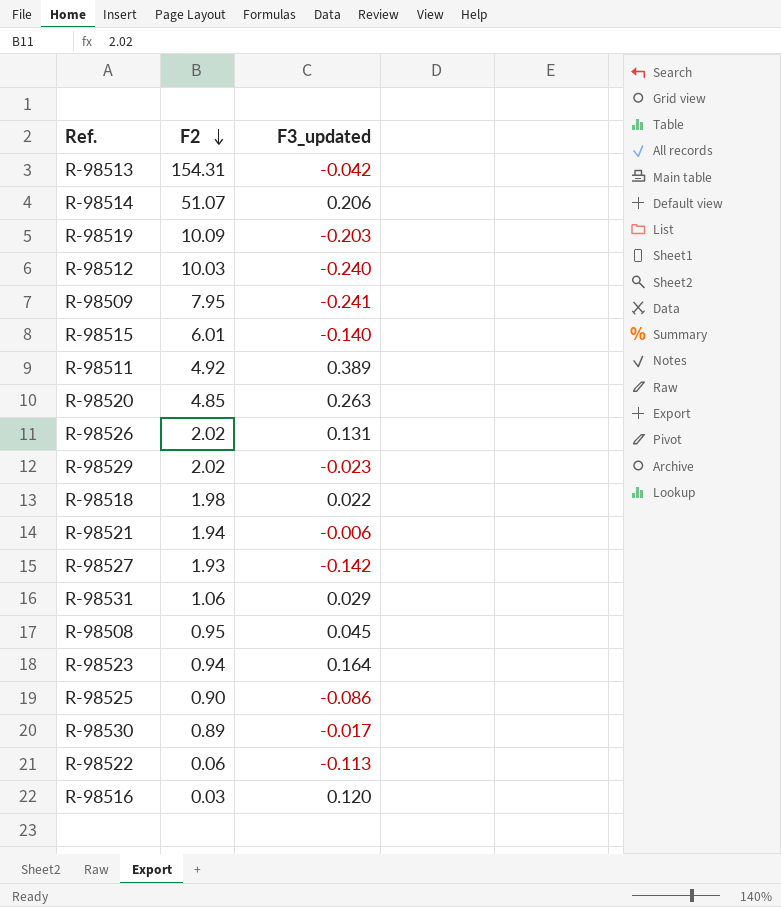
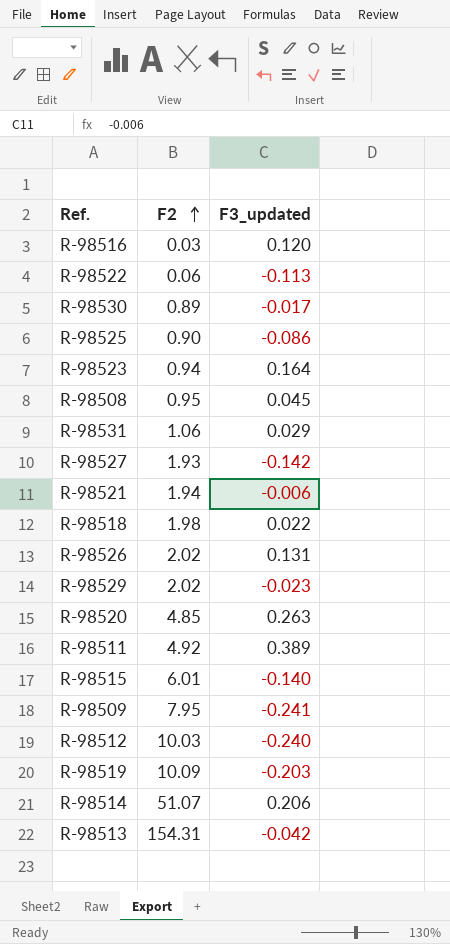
row order: F2 descending -> F2 ascending

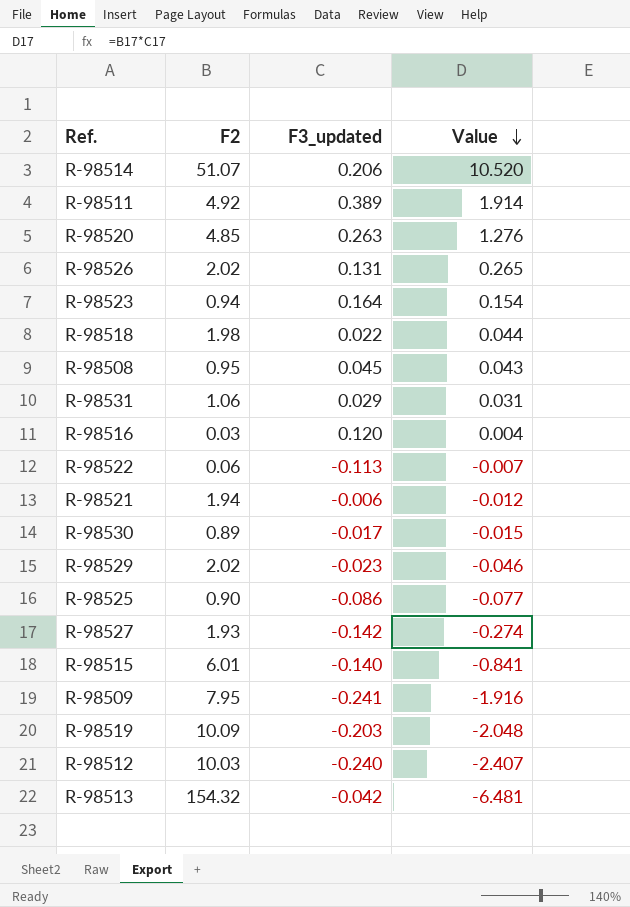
row order: F2 ascending -> Value descending
column Value | formula: none -> [F2] * [F3_updated]
R-98513 | F2: 154.31 -> 154.32

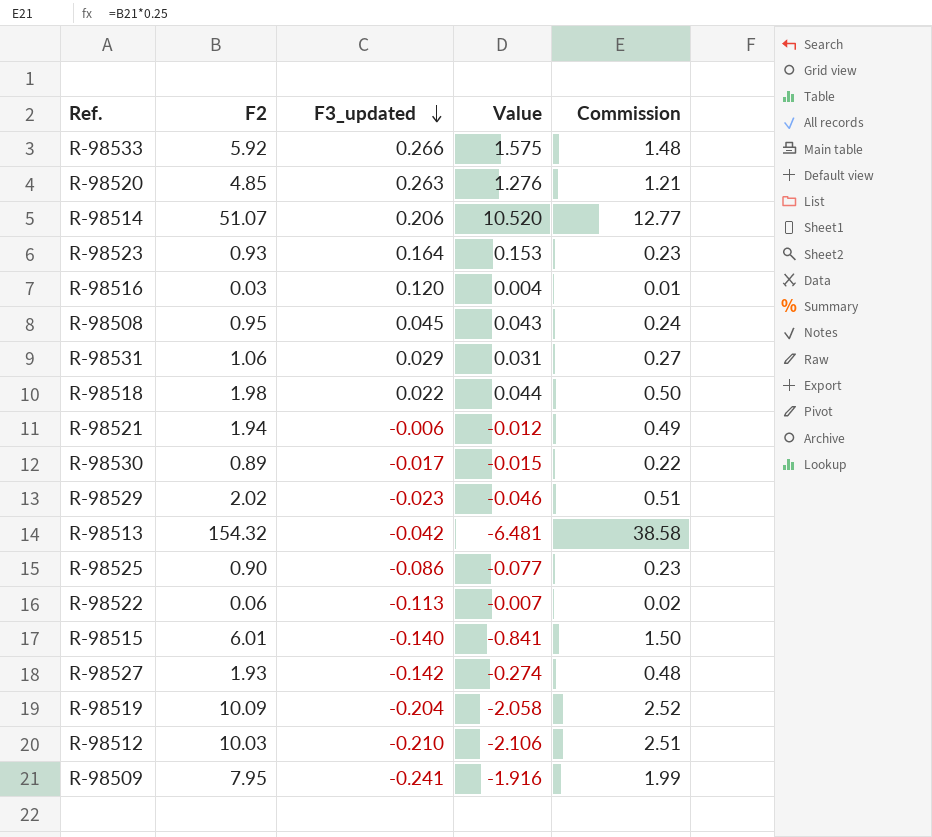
row order: Value descending -> F3_updated descending
column Commission | formula: none -> [F2] * 0.25
row R-98511: 4.92 | 0.389 | 1.914 -> none
row R-98526: 2.02 | 0.131 | 0.265 -> none
row R-98533: none -> 5.92 | 0.266 | 1.575 | 1.48
R-98523 | F2: 0.94 -> 0.93
R-98523 | Value: 0.154 -> 0.153
R-98519 | F3_updated: -0.203 -> -0.204
R-98519 | Value: -2.048 -> -2.058
R-98512 | F3_updated: -0.240 -> -0.210
R-98512 | Value: -2.407 -> -2.106

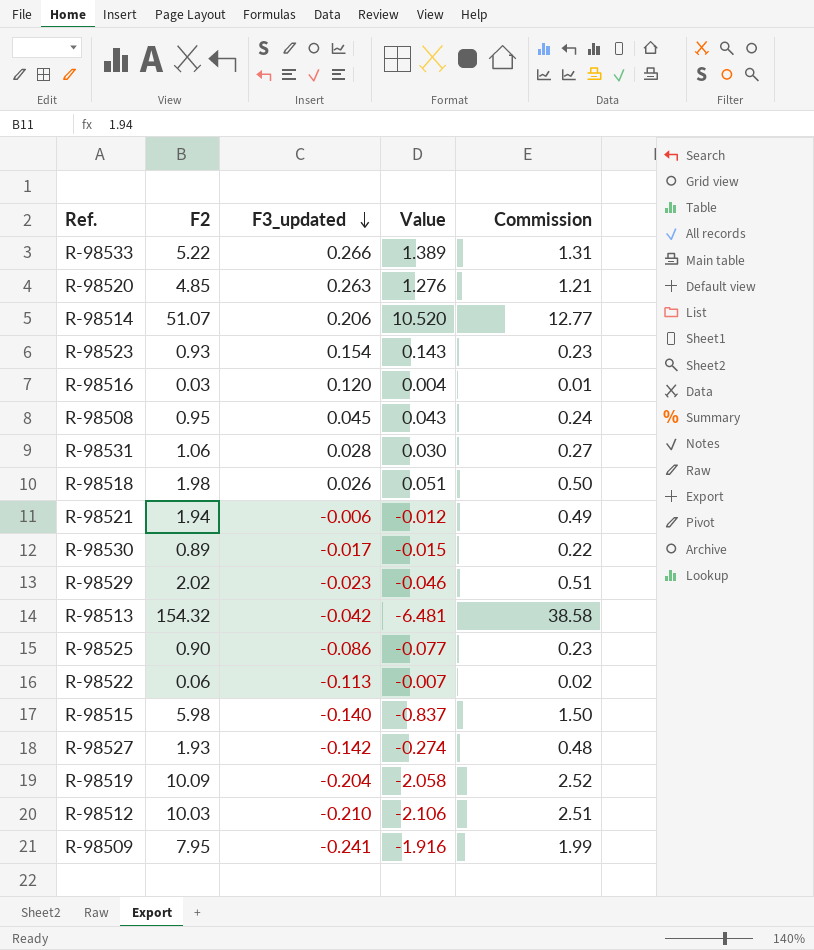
R-98533 | F2: 5.92 -> 5.22
R-98533 | Value: 1.575 -> 1.389
R-98533 | Commission: 1.48 -> 1.31
R-98523 | F3_updated: 0.164 -> 0.154
R-98523 | Value: 0.153 -> 0.143
R-98531 | F3_updated: 0.029 -> 0.028
R-98531 | Value: 0.031 -> 0.030
R-98518 | F3_updated: 0.022 -> 0.026
R-98518 | Value: 0.044 -> 0.051
R-98515 | F2: 6.01 -> 5.98
R-98515 | Value: -0.841 -> -0.837

